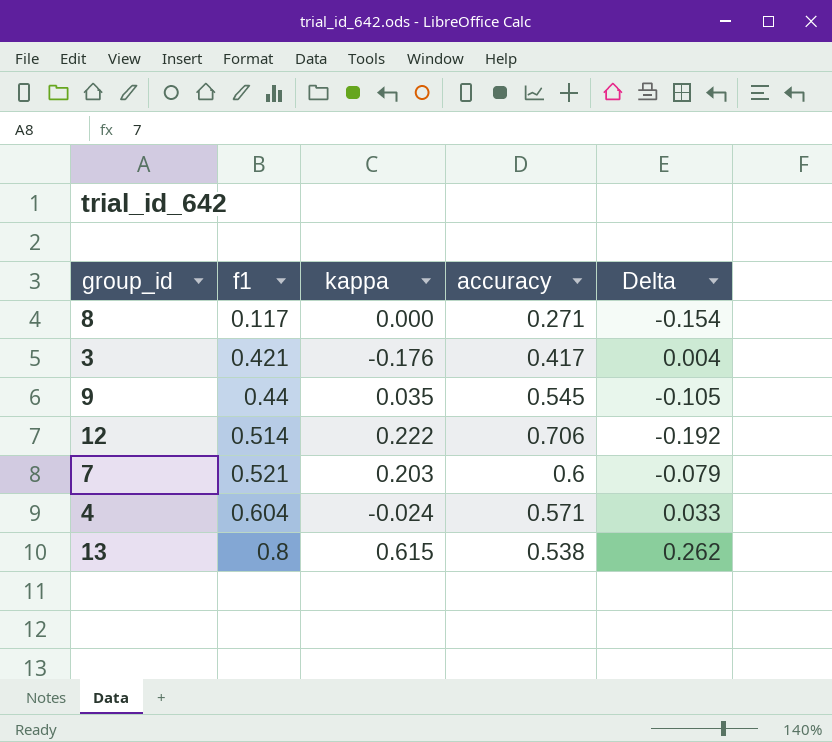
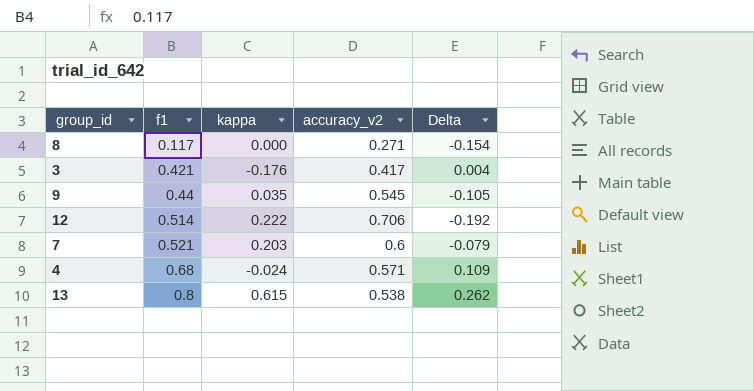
column name: accuracy -> accuracy_v2
4 | f1: 0.604 -> 0.68
4 | Delta: 0.033 -> 0.109

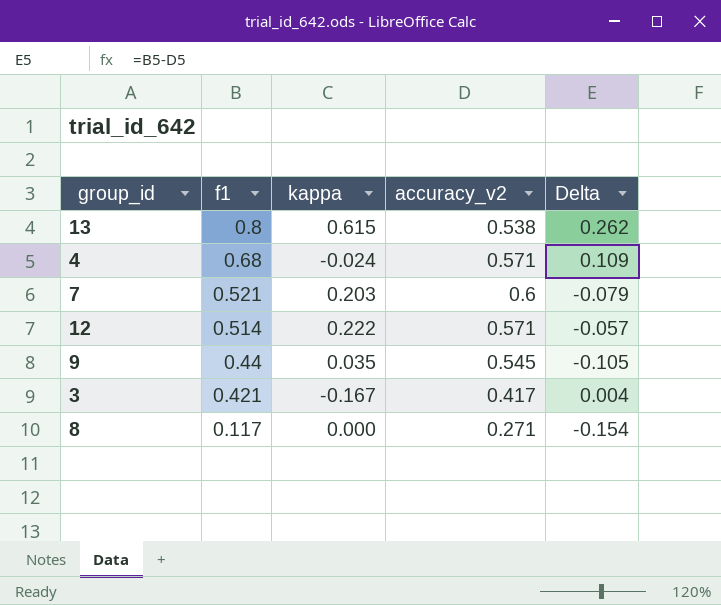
row order: f1 ascending -> f1 descending
12 | accuracy_v2: 0.706 -> 0.571
12 | Delta: -0.192 -> -0.057
3 | kappa: -0.176 -> -0.167

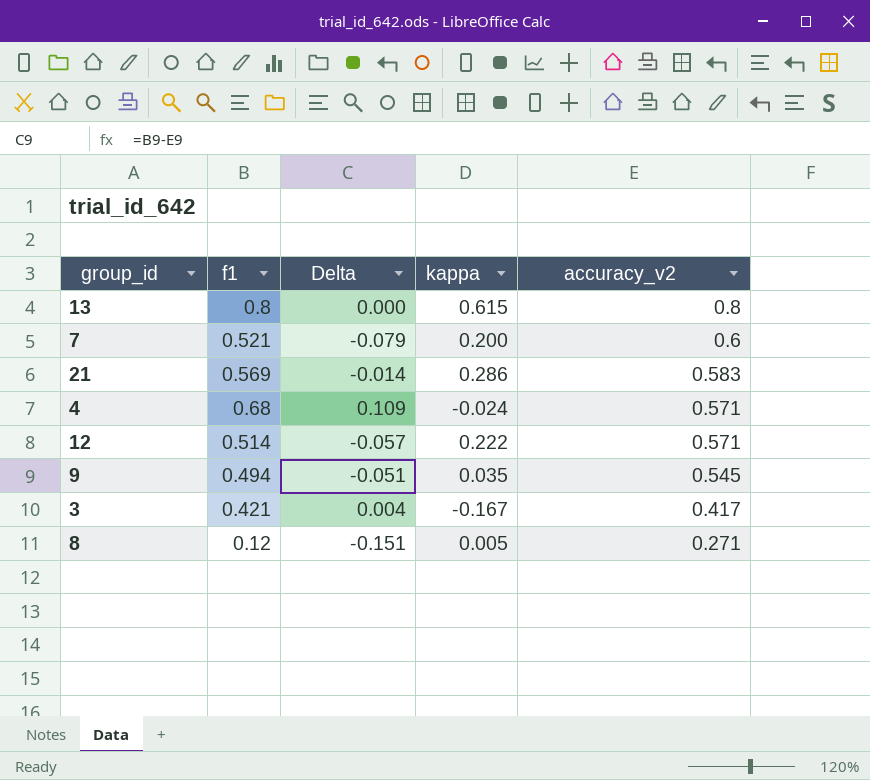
row order: f1 descending -> accuracy_v2 descending
column Delta | position: 5 -> 3
13 | Delta: 0.262 -> 0.000
13 | accuracy_v2: 0.538 -> 0.8
7 | kappa: 0.203 -> 0.200
row 21: none -> 0.569 | -0.014 | 0.286 | 0.583
9 | f1: 0.44 -> 0.494
9 | Delta: -0.105 -> -0.051
8 | f1: 0.117 -> 0.12
8 | Delta: -0.154 -> -0.151
8 | kappa: 0.000 -> 0.005

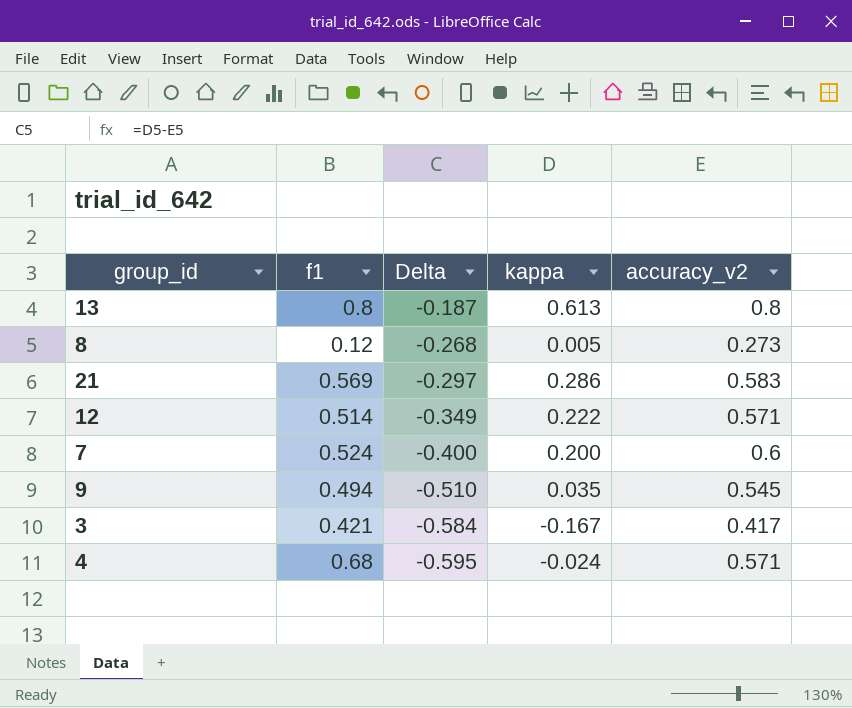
row order: accuracy_v2 descending -> Delta descending
column Delta | formula: [f1] - [accuracy_v2] -> [kappa] - [accuracy_v2]
13 | kappa: 0.615 -> 0.613
8 | accuracy_v2: 0.271 -> 0.273
7 | f1: 0.521 -> 0.524

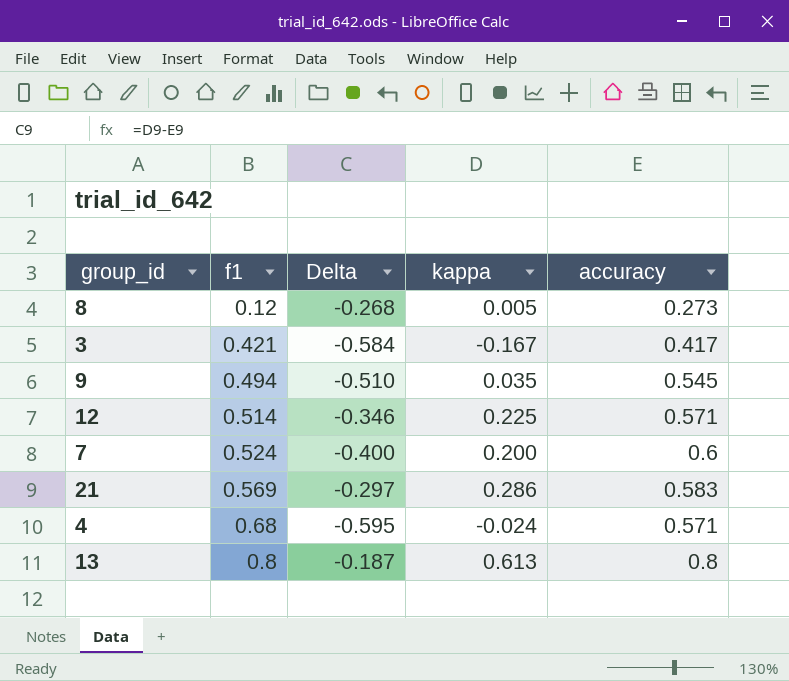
row order: Delta descending -> f1 ascending
column name: accuracy_v2 -> accuracy
12 | Delta: -0.349 -> -0.346
12 | kappa: 0.222 -> 0.225

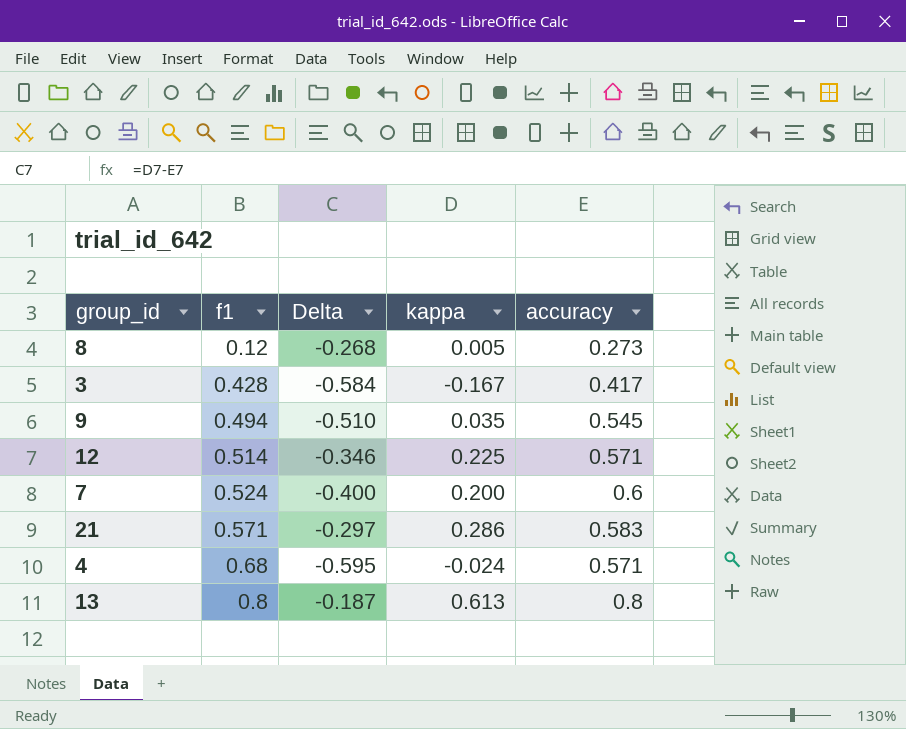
3 | f1: 0.421 -> 0.428
21 | f1: 0.569 -> 0.571

